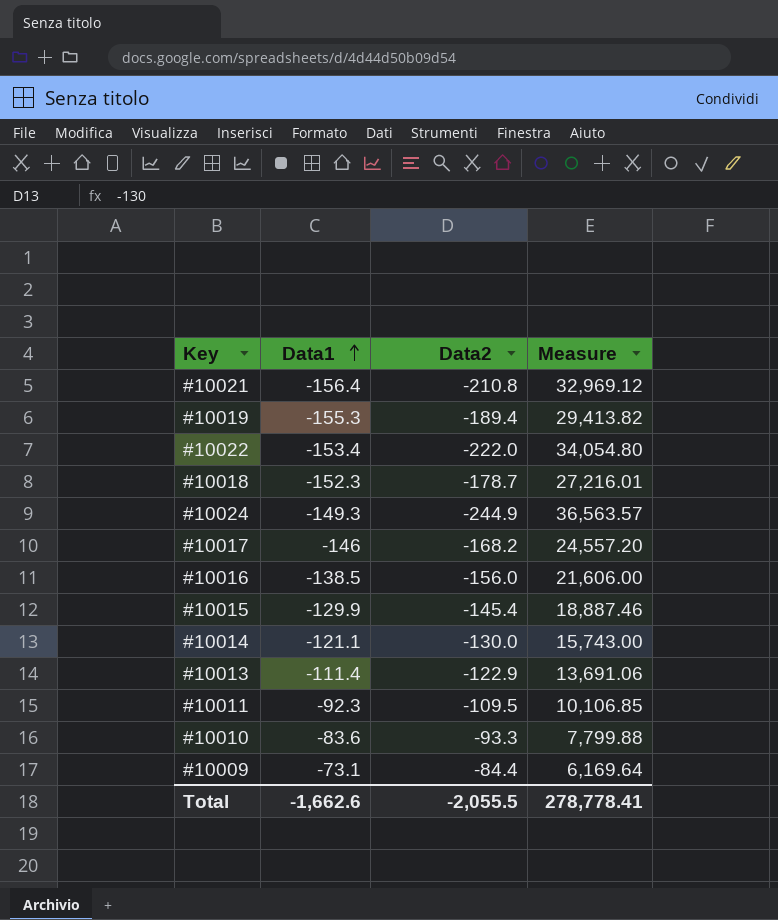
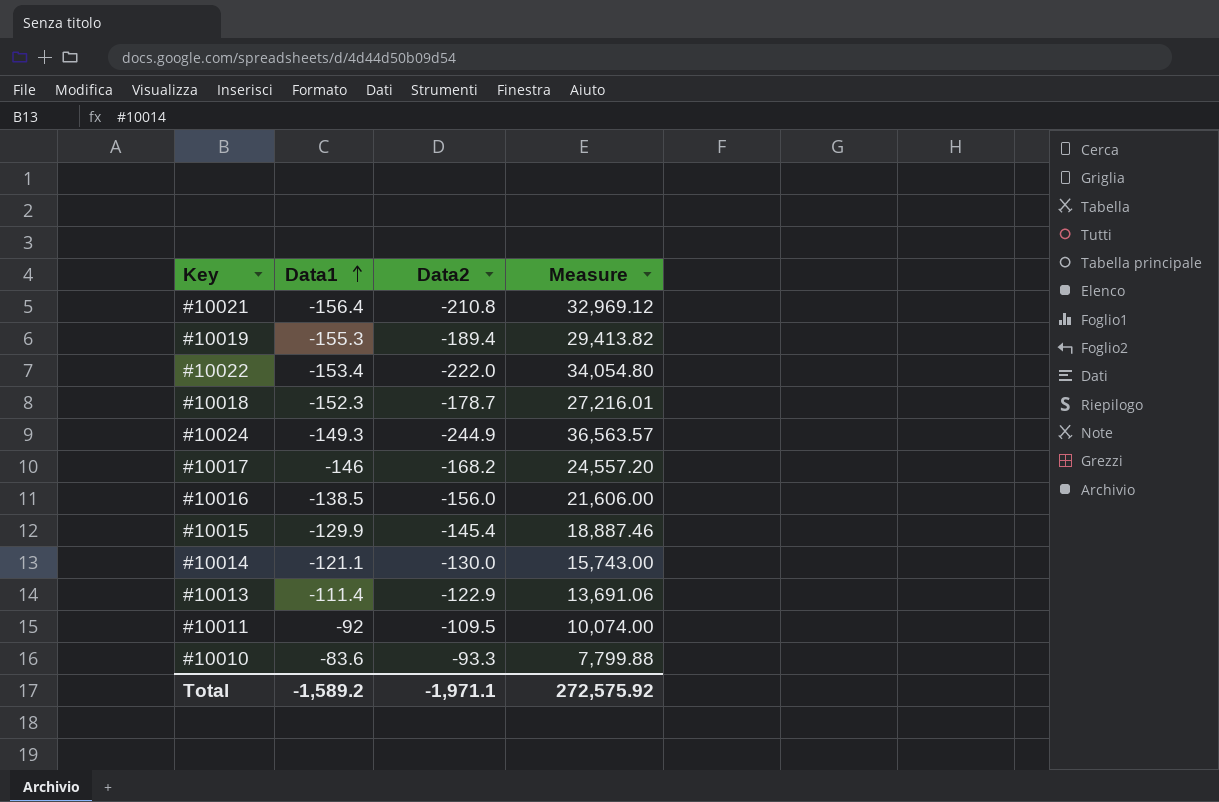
row #10009: -73.1 | -84.4 | 6,169.64 -> none
#10011 | Data1: -92.3 -> -92
#10011 | Measure: 10,106.85 -> 10,074.00
Total | Data1: -1,662.6 -> -1,589.2
Total | Data2: -2,055.5 -> -1,971.1
Total | Measure: 278,778.41 -> 272,575.92

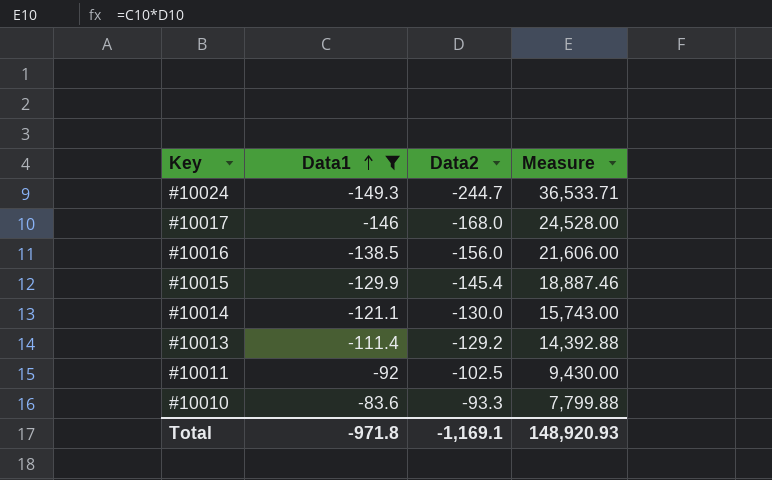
filter: none -> Data1 >= -149.3
#10024 | Data2: -244.9 -> -244.7
#10024 | Measure: 36,563.57 -> 36,533.71
#10017 | Data2: -168.2 -> -168.0
#10017 | Measure: 24,557.20 -> 24,528.00
#10013 | Data2: -122.9 -> -129.2
#10013 | Measure: 13,691.06 -> 14,392.88
#10011 | Data2: -109.5 -> -102.5
#10011 | Measure: 10,074.00 -> 9,430.00
Total | Data1: -1,589.2 -> -971.8
Total | Data2: -1,971.1 -> -1,169.1
Total | Measure: 272,575.92 -> 148,920.93

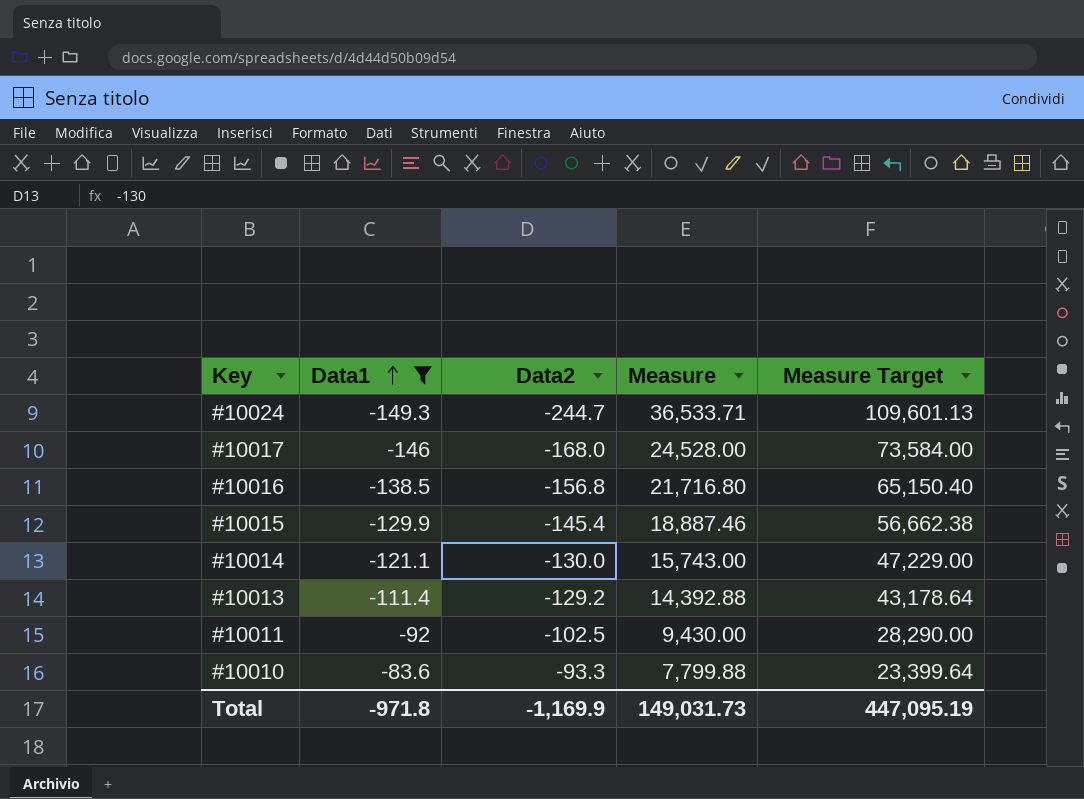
column Measure Target | formula: none -> [Measure] * 3
#10016 | Data2: -156.0 -> -156.8
#10016 | Measure: 21,606.00 -> 21,716.80
Total | Data2: -1,169.1 -> -1,169.9
Total | Measure: 148,920.93 -> 149,031.73

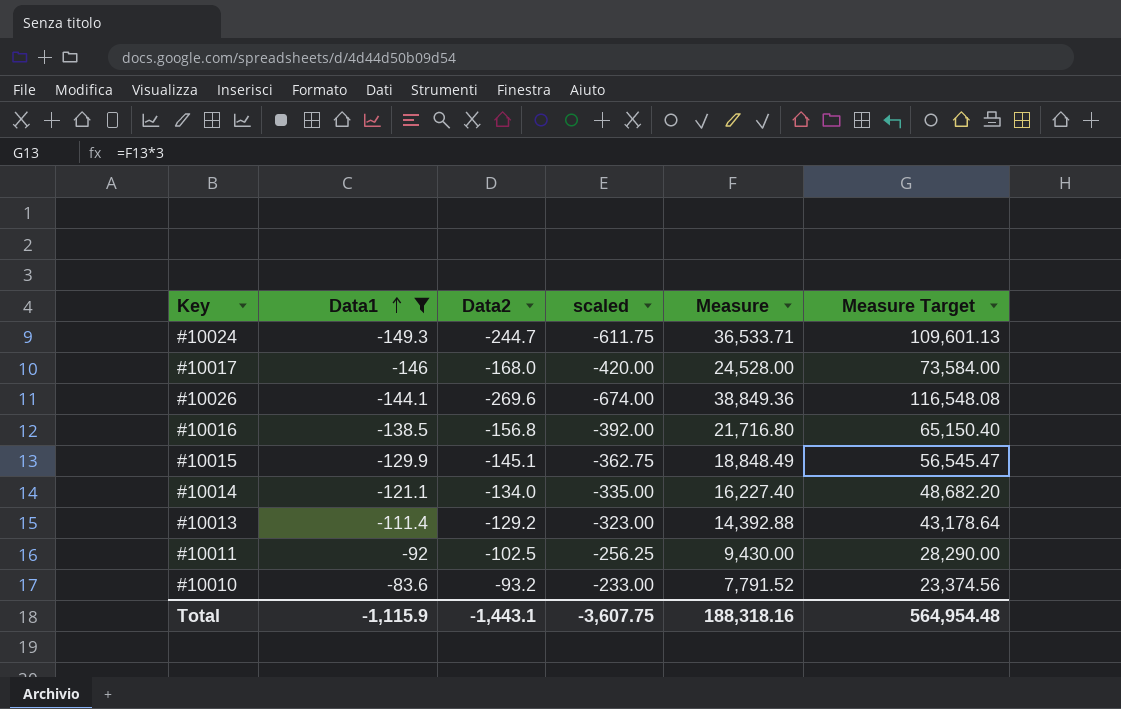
column scaled | formula: none -> [Data2] * 2.5
row #10026: none -> -144.1 | -269.6 | -674.00 | 38,849.36 | 116,548.08
#10015 | Data2: -145.4 -> -145.1
#10015 | Measure: 18,887.46 -> 18,848.49
#10015 | Measure Target: 56,662.38 -> 56,545.47
#10014 | Data2: -130.0 -> -134.0
#10014 | Measure: 15,743.00 -> 16,227.40
#10014 | Measure Target: 47,229.00 -> 48,682.20
#10010 | Data2: -93.3 -> -93.2
#10010 | Measure: 7,799.88 -> 7,791.52
#10010 | Measure Target: 23,399.64 -> 23,374.56
Total | Data1: -971.8 -> -1,115.9
Total | Data2: -1,169.9 -> -1,443.1
Total | Measure: 149,031.73 -> 188,318.16
Total | Measure Target: 447,095.19 -> 564,954.48

